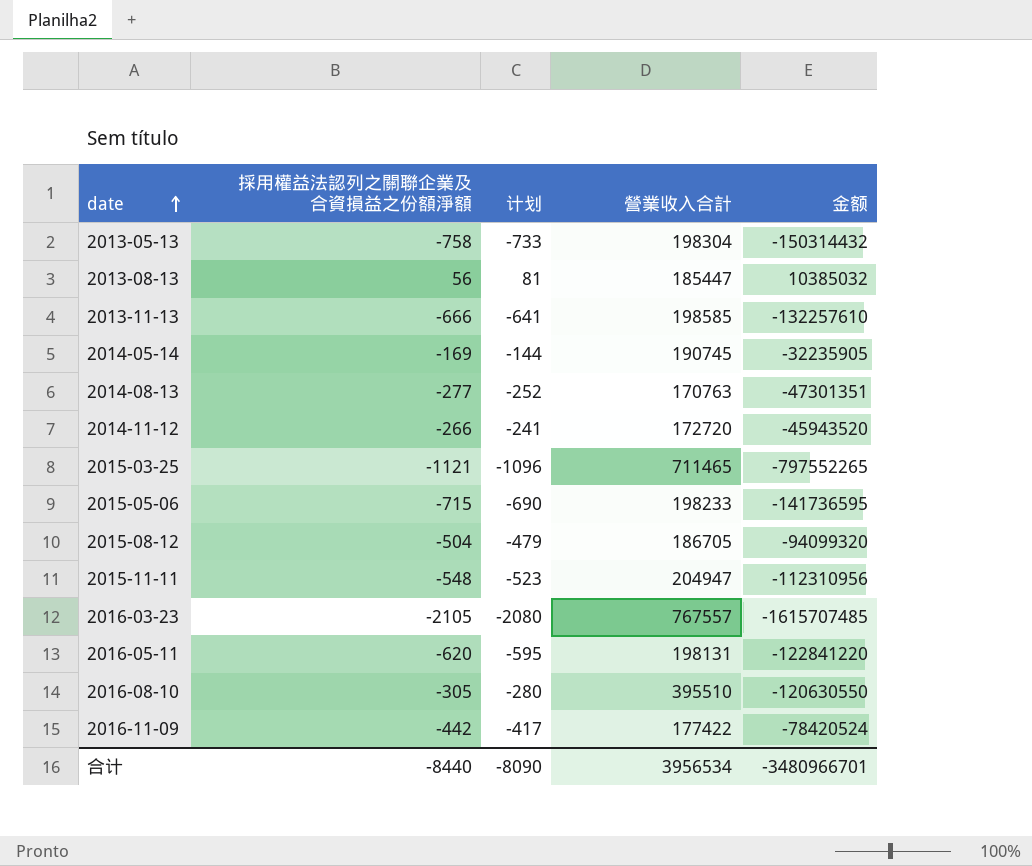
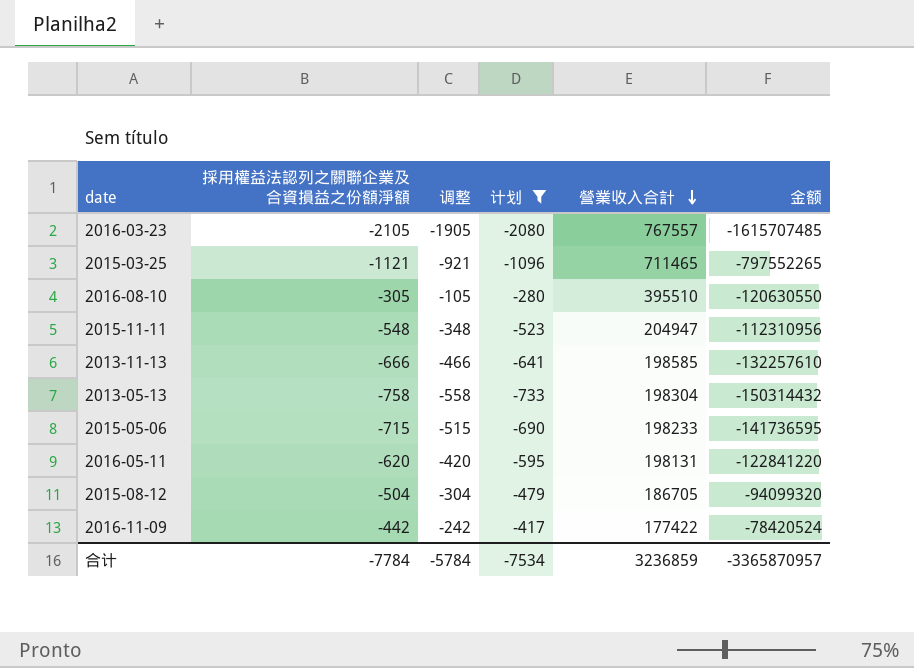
filter: none -> 计划 <= -280
row order: date ascending -> 營業收入合計 descending
column 调整 | formula: none -> [採用權益法認列之關聯企業及合資損益之份額淨額] + 200
合计 | 採用權益法認列之關聯企業及合資損益之份額淨額: -8440 -> -7784
合计 | 计划: -8090 -> -7534
合计 | 營業收入合計: 3956534 -> 3236859
合计 | 金额: -3480966701 -> -3365870957

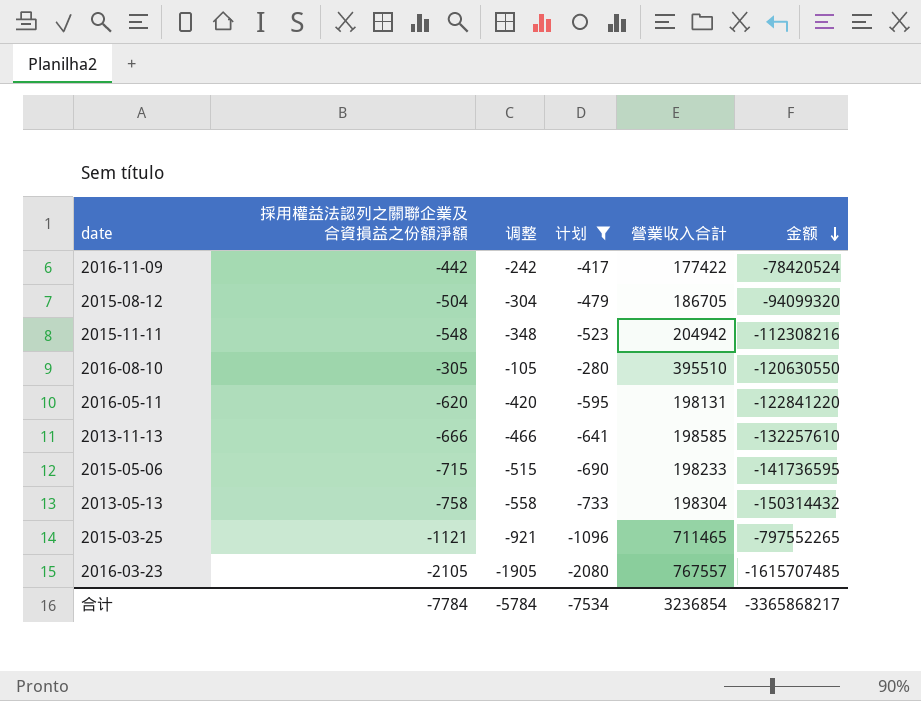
row order: 營業收入合計 descending -> 金额 descending
2015-11-11 | 營業收入合計: 204947 -> 204942
2015-11-11 | 金额: -112310956 -> -112308216
合计 | 營業收入合計: 3236859 -> 3236854
合计 | 金额: -3365870957 -> -3365868217

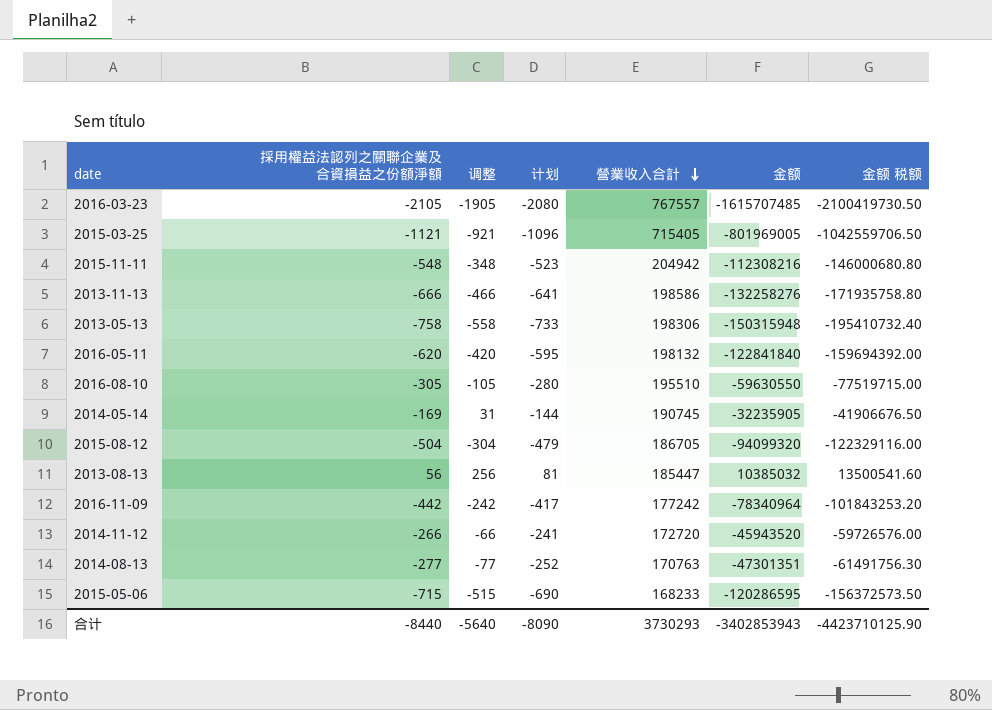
filter: 计划 <= -280 -> none
row order: 金额 descending -> 營業收入合計 descending
column 金额 税额 | formula: none -> [金额] * 1.3
2015-03-25 | 營業收入合計: 711465 -> 715405
2015-03-25 | 金额: -797552265 -> -801969005
2013-11-13 | 營業收入合計: 198585 -> 198586
2013-11-13 | 金额: -132257610 -> -132258276
2013-05-13 | 營業收入合計: 198304 -> 198306
2013-05-13 | 金额: -150314432 -> -150315948
2016-05-11 | 營業收入合計: 198131 -> 198132
2016-05-11 | 金额: -122841220 -> -122841840
2016-08-10 | 營業收入合計: 395510 -> 195510
2016-08-10 | 金额: -120630550 -> -59630550
2016-11-09 | 營業收入合計: 177422 -> 177242
2016-11-09 | 金额: -78420524 -> -78340964
2015-05-06 | 營業收入合計: 198233 -> 168233
2015-05-06 | 金额: -141736595 -> -120286595
合计 | 採用權益法認列之關聯企業及合資損益之份額淨額: -7784 -> -8440
合计 | 调整: -5784 -> -5640
合计 | 计划: -7534 -> -8090
合计 | 營業收入合計: 3236854 -> 3730293
合计 | 金额: -3365868217 -> -3402853943

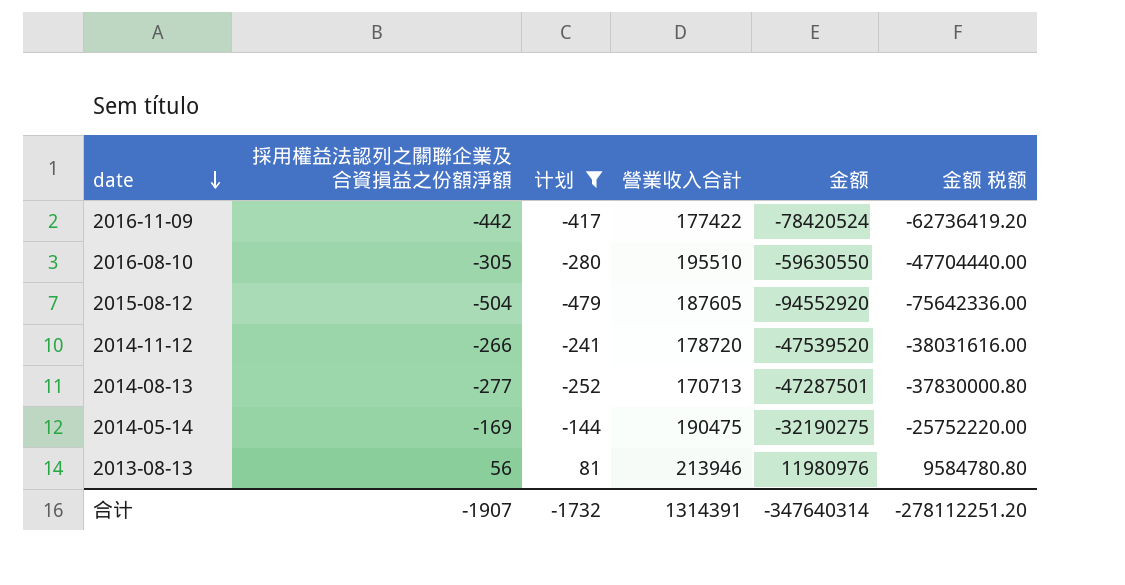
filter: none -> 计划 >= -479
row order: 營業收入合計 descending -> date descending
column 调整 | formula: [採用權益法認列之關聯企業及合資損益之份額淨額] + 200 -> none
column 金额 税额 | formula: [金额] * 1.3 -> [金额] * 0.8
2016-11-09 | 營業收入合計: 177242 -> 177422
2016-11-09 | 金额: -78340964 -> -78420524
2015-08-12 | 營業收入合計: 186705 -> 187605
2015-08-12 | 金额: -94099320 -> -94552920
2014-11-12 | 營業收入合計: 172720 -> 178720
2014-11-12 | 金额: -45943520 -> -47539520
2014-08-13 | 營業收入合計: 170763 -> 170713
2014-08-13 | 金额: -47301351 -> -47287501
2014-05-14 | 營業收入合計: 190745 -> 190475
2014-05-14 | 金额: -32235905 -> -32190275
2013-08-13 | 營業收入合計: 185447 -> 213946
2013-08-13 | 金额: 10385032 -> 11980976
合计 | 採用權益法認列之關聯企業及合資損益之份額淨額: -8440 -> -1907
合计 | 计划: -8090 -> -1732
合计 | 營業收入合計: 3730293 -> 1314391
合计 | 金额: -3402853943 -> -347640314
合计 | 金额 税额: -4423710125.90 -> -278112251.20

